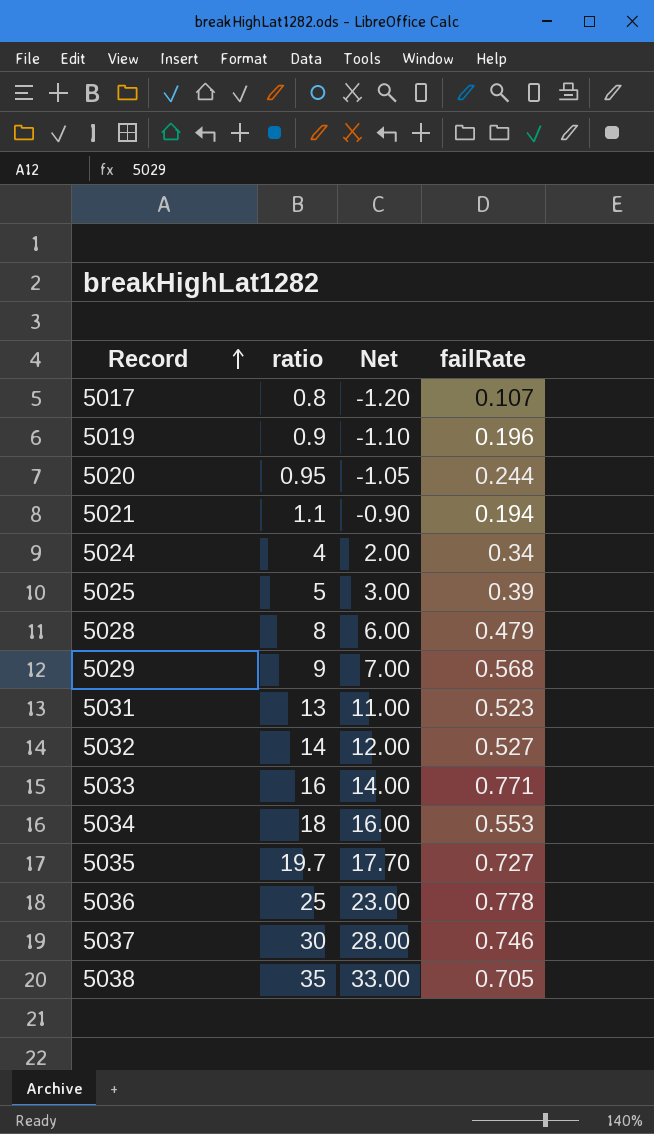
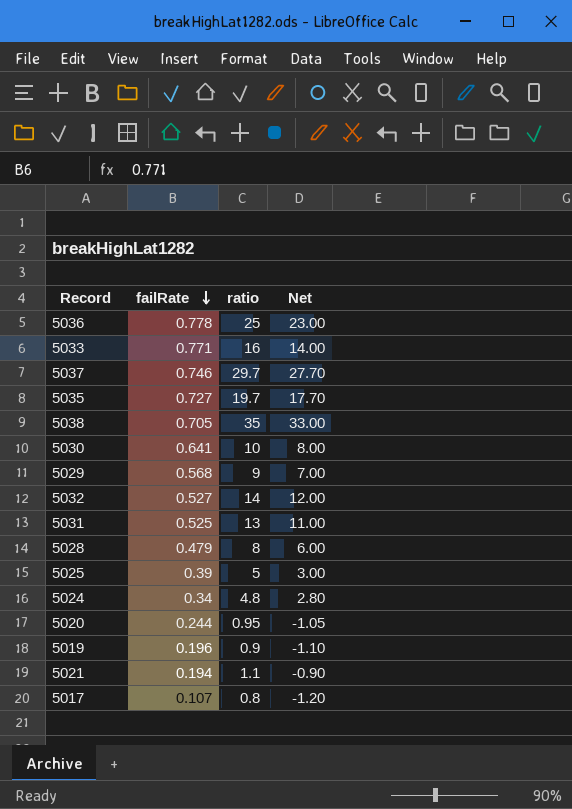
row order: Record ascending -> failRate descending
column failRate | position: 4 -> 2
row 5034: 18 | 16.00 | 0.553 -> none
5037 | ratio: 30 -> 29.7
5037 | Net: 28.00 -> 27.70
row 5030: none -> 0.641 | 10 | 8.00
5031 | failRate: 0.523 -> 0.525
5024 | ratio: 4 -> 4.8
5024 | Net: 2.00 -> 2.80

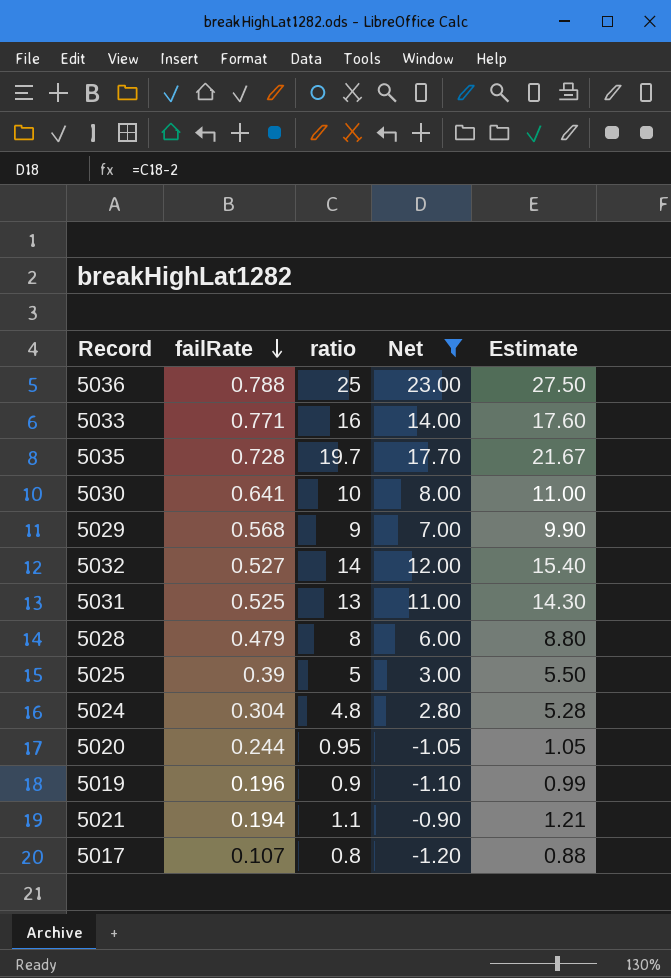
filter: none -> Net <= 23.00
column Estimate | formula: none -> [ratio] * 1.1
5036 | failRate: 0.778 -> 0.788
5035 | failRate: 0.727 -> 0.728
5024 | failRate: 0.34 -> 0.304

